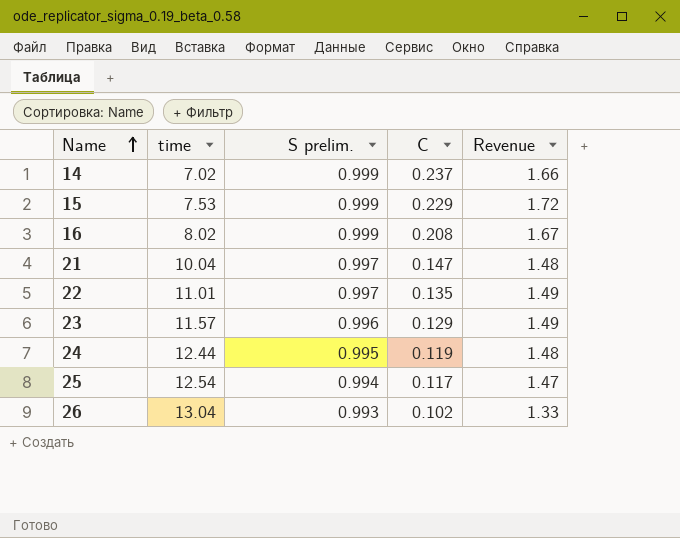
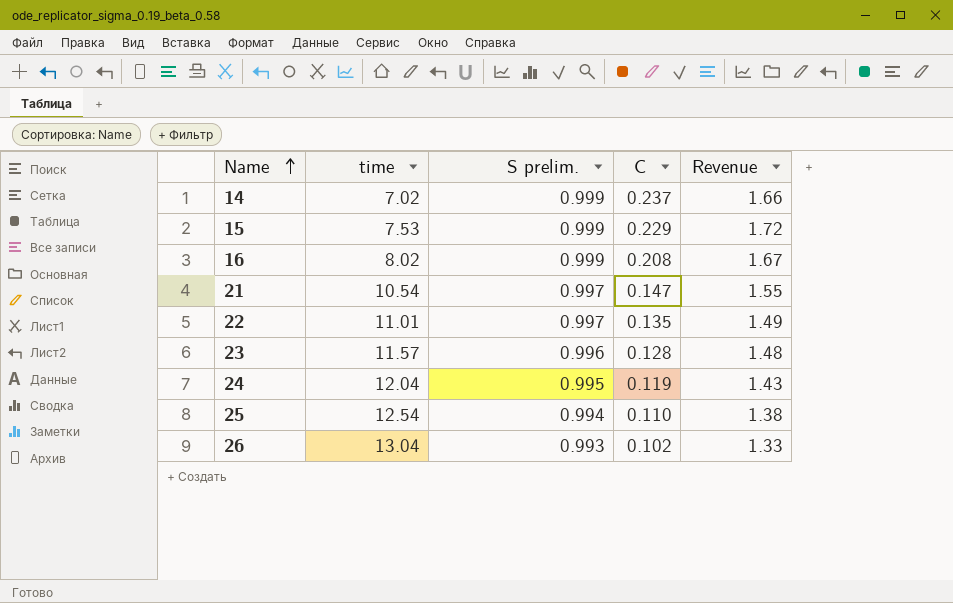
21 | time: 10.04 -> 10.54
21 | Revenue: 1.48 -> 1.55
23 | C: 0.129 -> 0.128
23 | Revenue: 1.49 -> 1.48
24 | time: 12.44 -> 12.04
24 | Revenue: 1.48 -> 1.43
25 | C: 0.117 -> 0.110
25 | Revenue: 1.47 -> 1.38

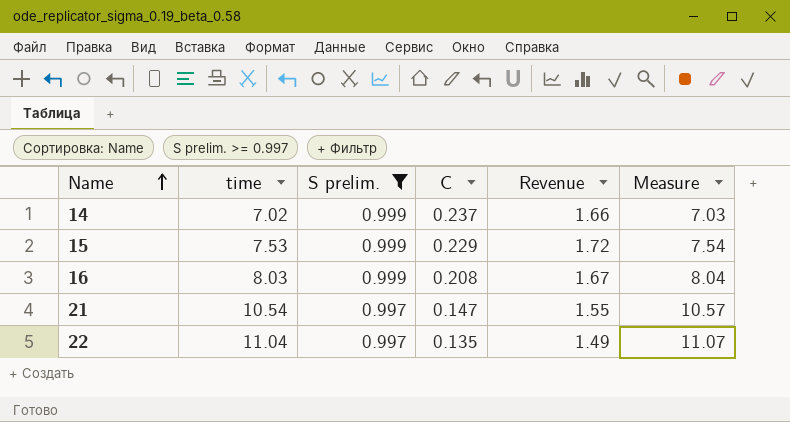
filter: none -> S prelim. >= 0.997
column Measure | formula: none -> [time] / [S prelim.]
16 | time: 8.02 -> 8.03
22 | time: 11.01 -> 11.04

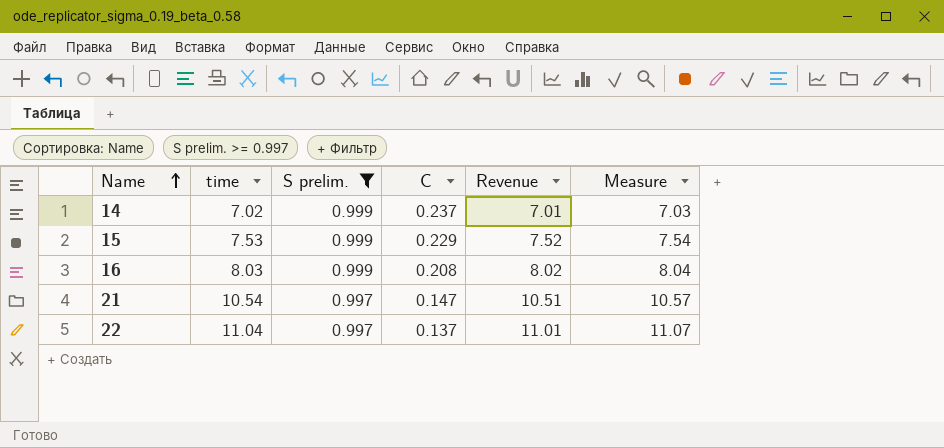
column Revenue | formula: [time] * [C] -> [time] * [S prelim.]
22 | C: 0.135 -> 0.137

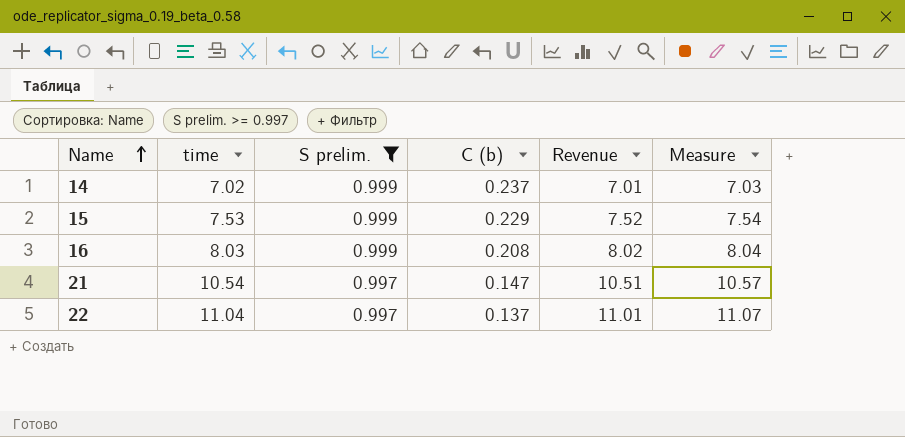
column name: C -> C (b)

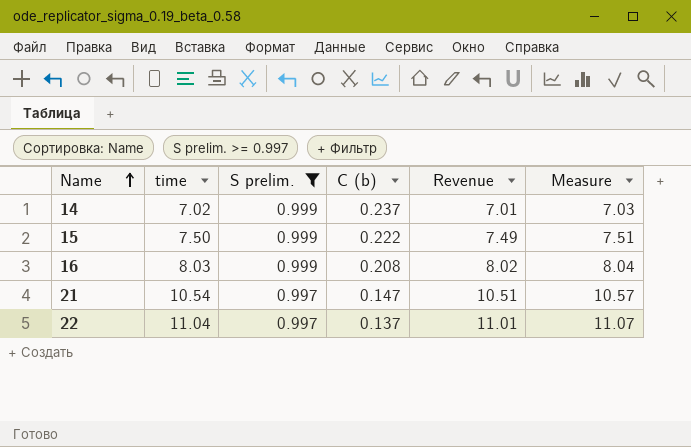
15 | time: 7.53 -> 7.50
15 | C (b): 0.229 -> 0.222
15 | Revenue: 7.52 -> 7.49
15 | Measure: 7.54 -> 7.51

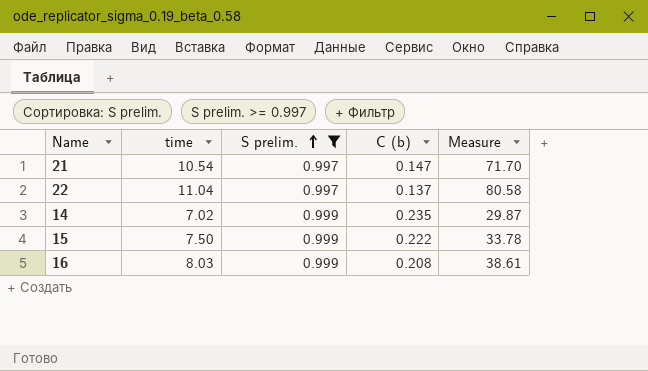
row order: Name ascending -> S prelim. ascending
column Revenue | formula: [time] * [S prelim.] -> none
column Measure | formula: [time] / [S prelim.] -> [time] / [C (b)]
14 | C (b): 0.237 -> 0.235

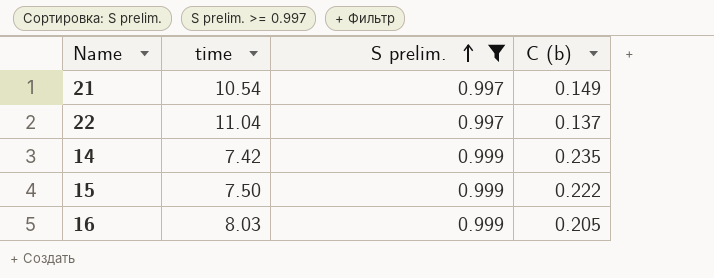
column Measure | formula: [time] / [C (b)] -> none
21 | C (b): 0.147 -> 0.149
14 | time: 7.02 -> 7.42
16 | C (b): 0.208 -> 0.205

